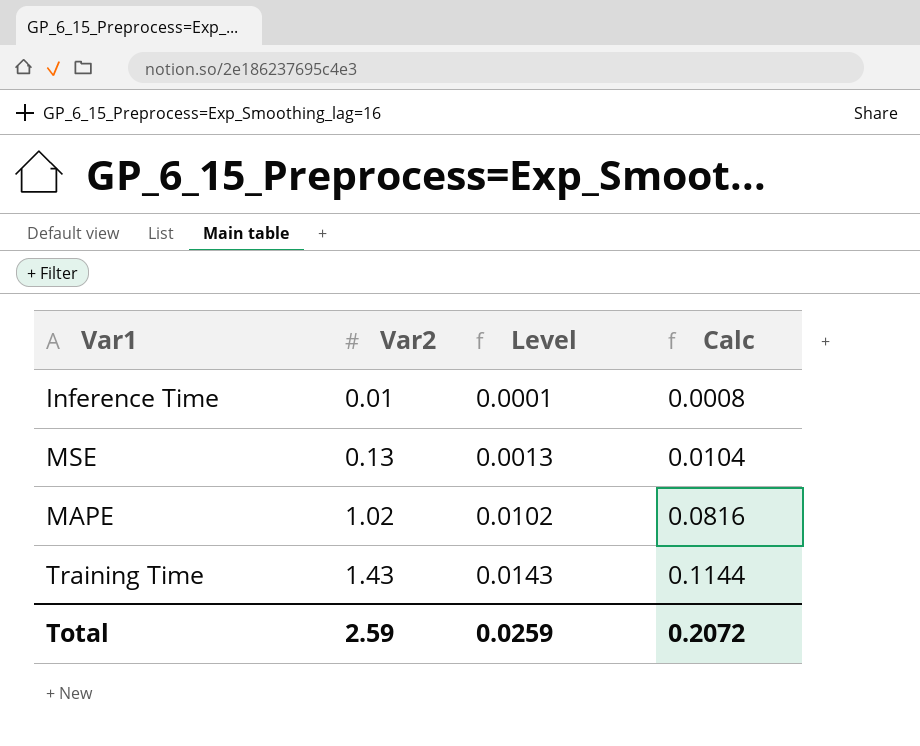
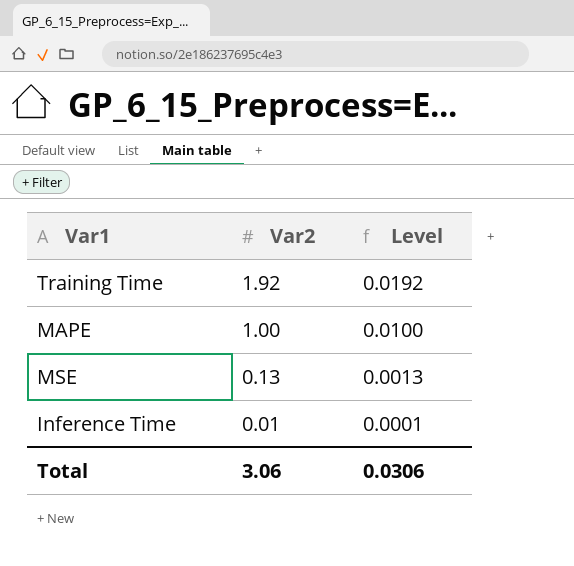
row order: Var2 ascending -> Var2 descending
column Calc | formula: [Var2] * 0.08 -> none
Training Time | Var2: 1.43 -> 1.92
Training Time | Level: 0.0143 -> 0.0192
MAPE | Var2: 1.02 -> 1.00
MAPE | Level: 0.0102 -> 0.0100
Total | Var2: 2.59 -> 3.06
Total | Level: 0.0259 -> 0.0306

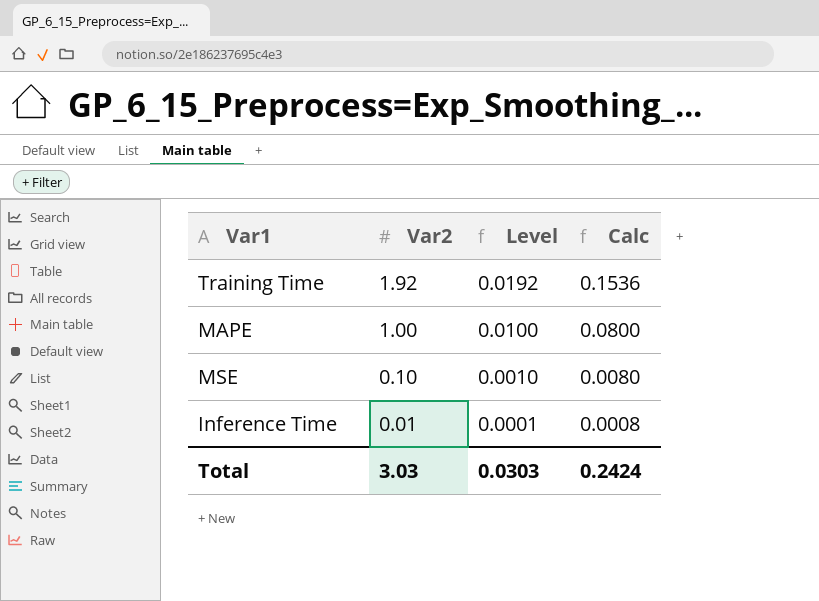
column Calc | formula: none -> [Var2] * 0.08
MSE | Var2: 0.13 -> 0.10
MSE | Level: 0.0013 -> 0.0010
Total | Var2: 3.06 -> 3.03
Total | Level: 0.0306 -> 0.0303

